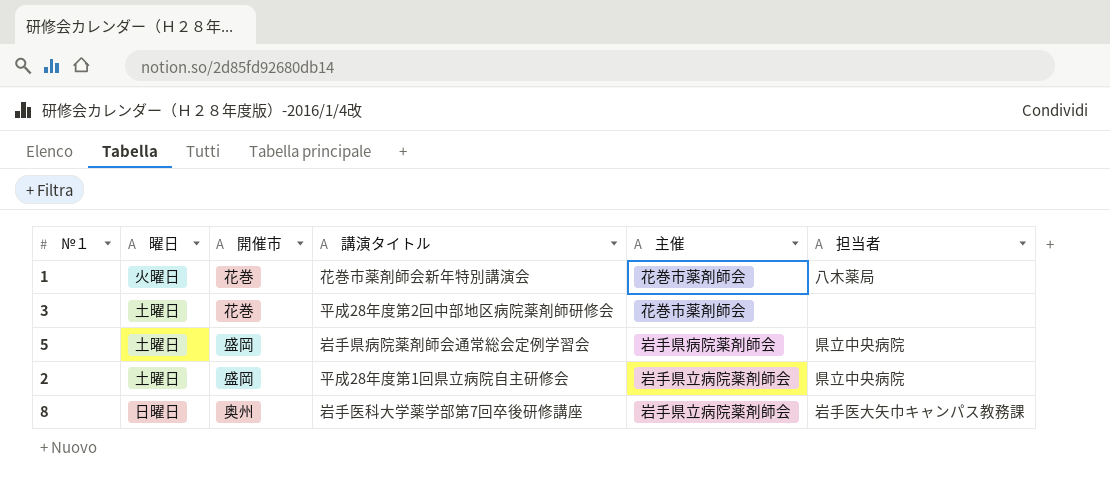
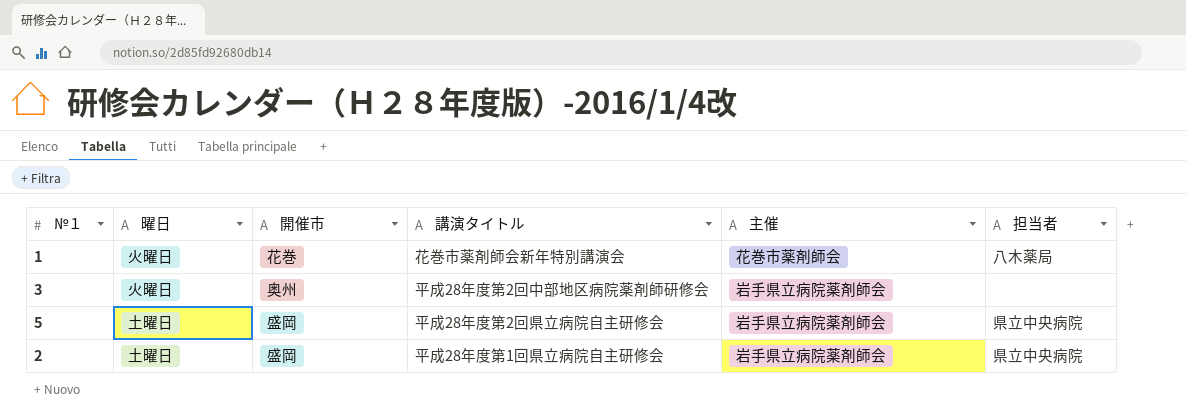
row 8: 日曜日 | 奥州 | 岩手医科大学薬学部第7回卒後研修講座 | 岩手県立病院薬剤師会 | 岩手医大矢巾キャンパス教務課 -> none
3 | 曜日: 土曜日 -> 火曜日
3 | 開催市: 花巻 -> 奥州
3 | 主催: 花巻市薬剤師会 -> 岩手県立病院薬剤師会
5 | 講演タイトル: 岩手県病院薬剤師会通常総会定例学習会 -> 平成28年度第2回県立病院自主研修会
5 | 主催: 岩手県病院薬剤師会 -> 岩手県立病院薬剤師会

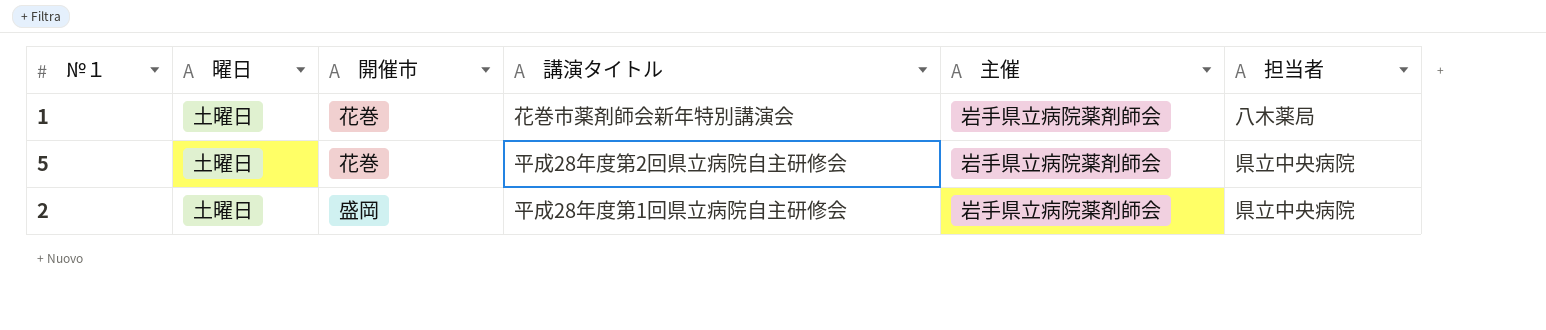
row 3: 火曜日 | 奥州 | 平成28年度第2回中部地区病院薬剤師研修会 | 岩手県立病院薬剤師会 | none -> none
1 | 曜日: 火曜日 -> 土曜日
1 | 主催: 花巻市薬剤師会 -> 岩手県立病院薬剤師会
5 | 開催市: 盛岡 -> 花巻

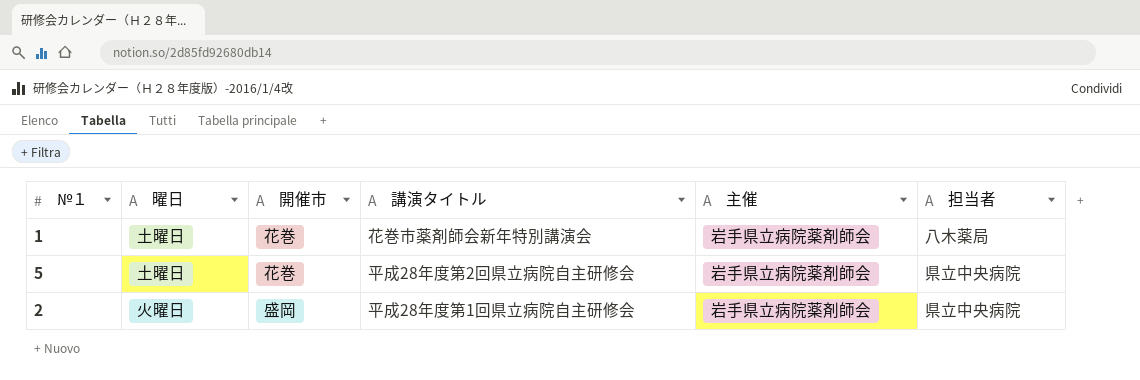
2 | 曜日: 土曜日 -> 火曜日

